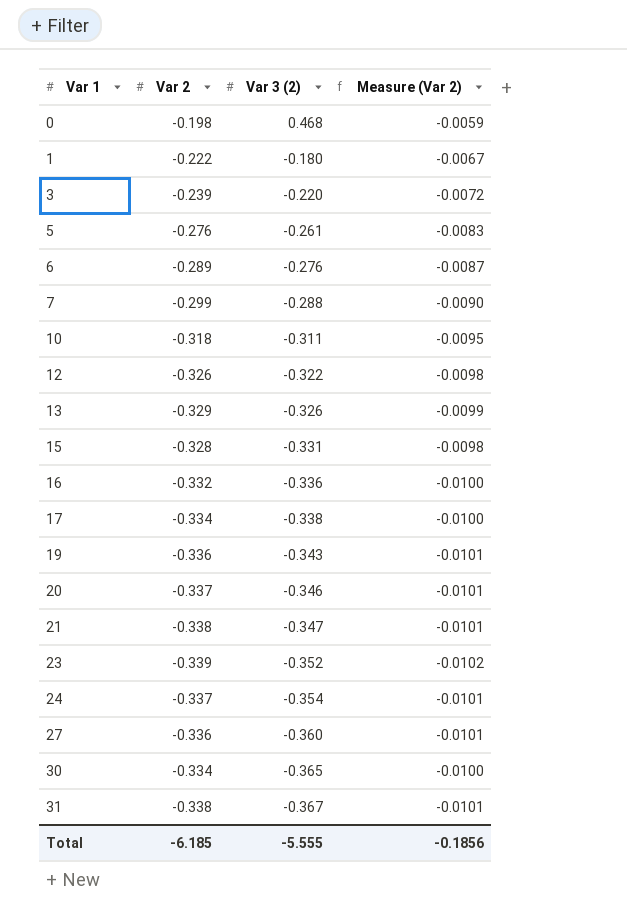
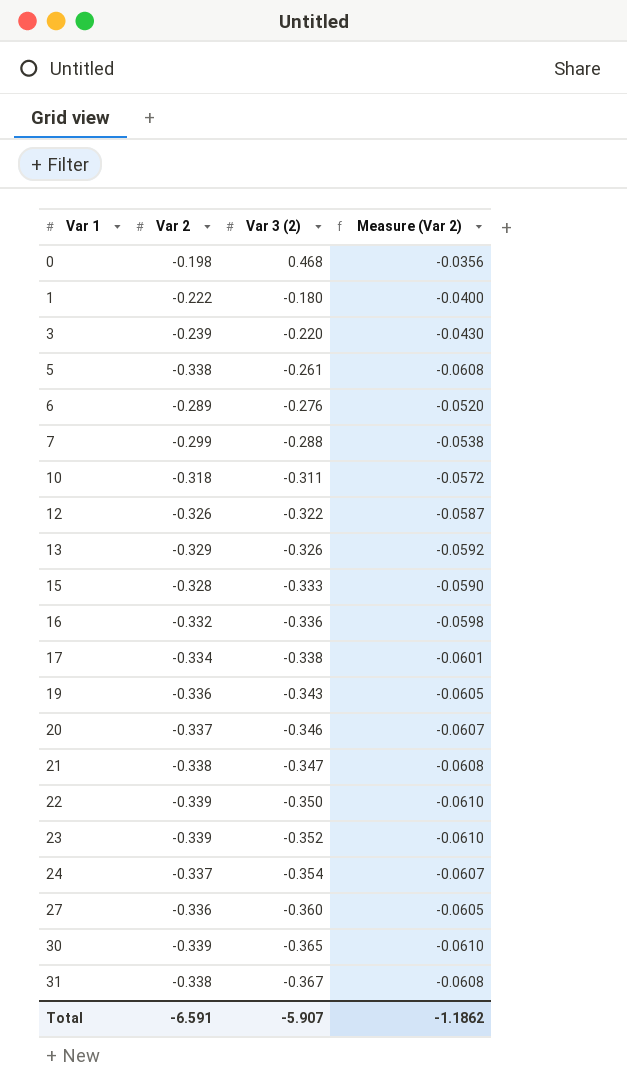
column Measure (Var 2) | formula: [Var 2] * 0.03 -> [Var 2] * 0.18
5 | Var 2: -0.276 -> -0.338
15 | Var 3 (2): -0.331 -> -0.333
row 22: none -> -0.339 | -0.350 | -0.0610
30 | Var 2: -0.334 -> -0.339
Total | Var 2: -6.185 -> -6.591
Total | Var 3 (2): -5.555 -> -5.907
Total | Measure (Var 2): -0.1856 -> -1.1862

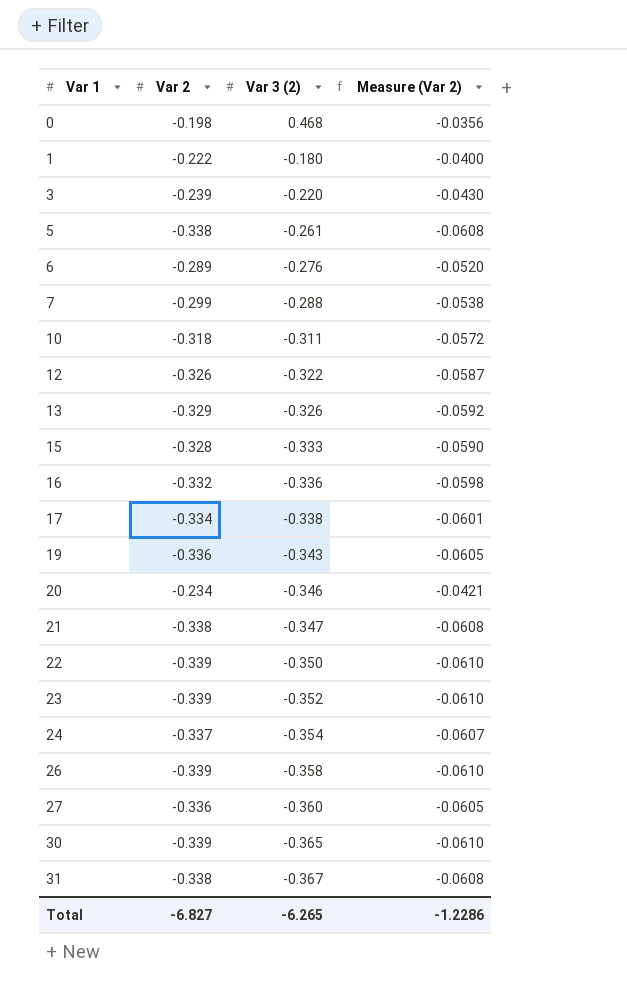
20 | Var 2: -0.337 -> -0.234
20 | Measure (Var 2): -0.0607 -> -0.0421
row 26: none -> -0.339 | -0.358 | -0.0610
Total | Var 2: -6.591 -> -6.827
Total | Var 3 (2): -5.907 -> -6.265
Total | Measure (Var 2): -1.1862 -> -1.2286

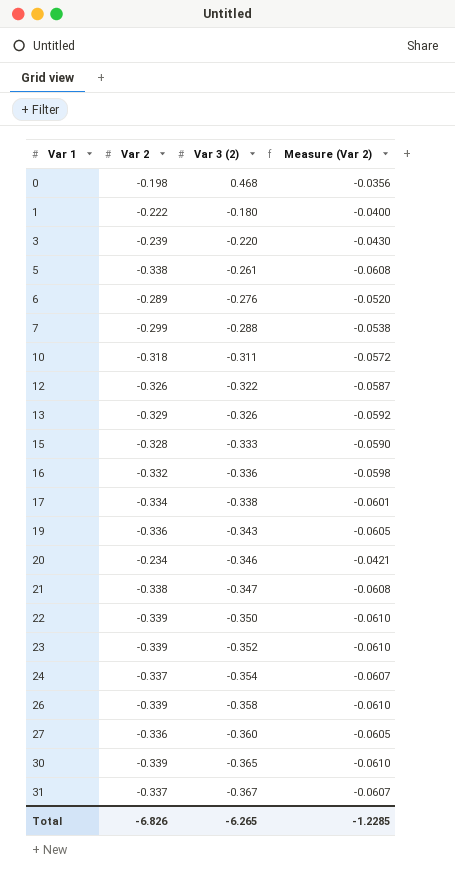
31 | Var 2: -0.338 -> -0.337
31 | Measure (Var 2): -0.0608 -> -0.0607
Total | Var 2: -6.827 -> -6.826
Total | Measure (Var 2): -1.2286 -> -1.2285

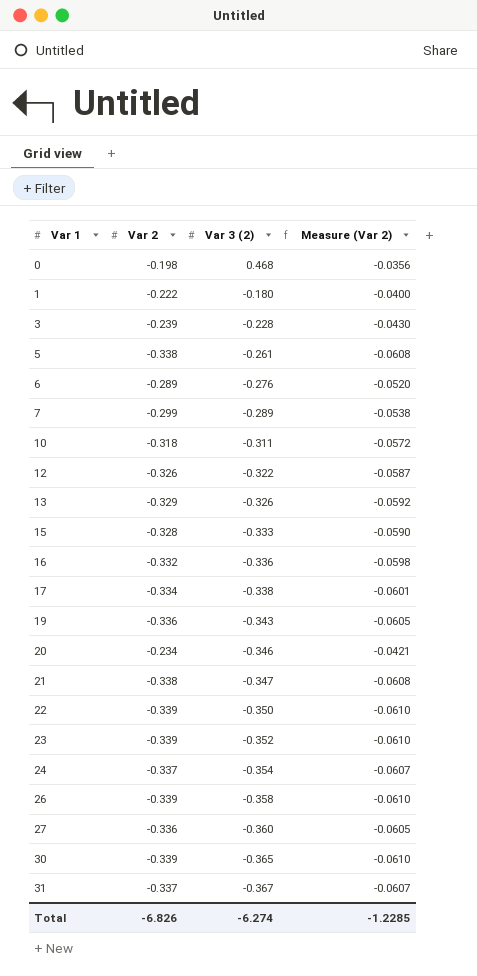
3 | Var 3 (2): -0.220 -> -0.228
7 | Var 3 (2): -0.288 -> -0.289
Total | Var 3 (2): -6.265 -> -6.274

